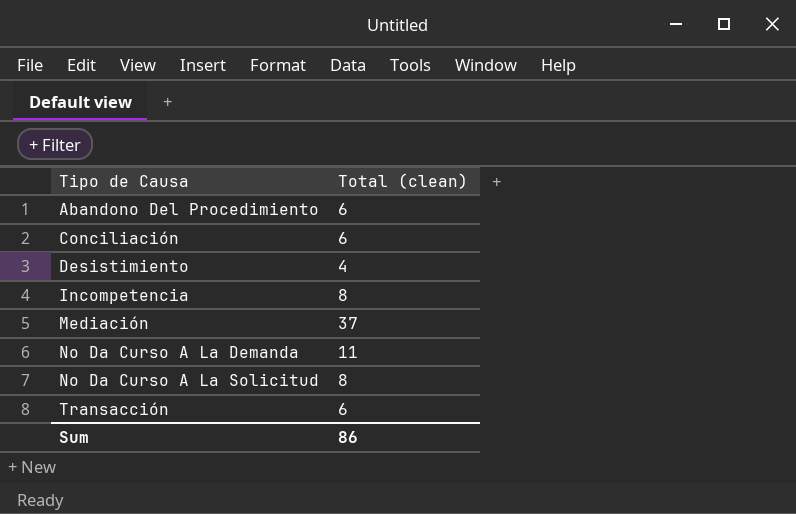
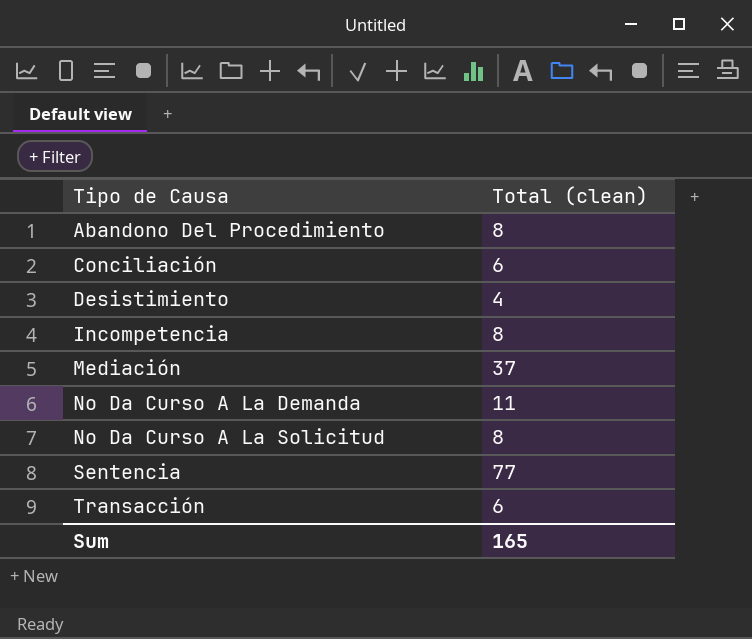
Abandono Del Procedimiento | Total (clean): 6 -> 8
row Sentencia: none -> 77
Sum | Total (clean): 86 -> 165

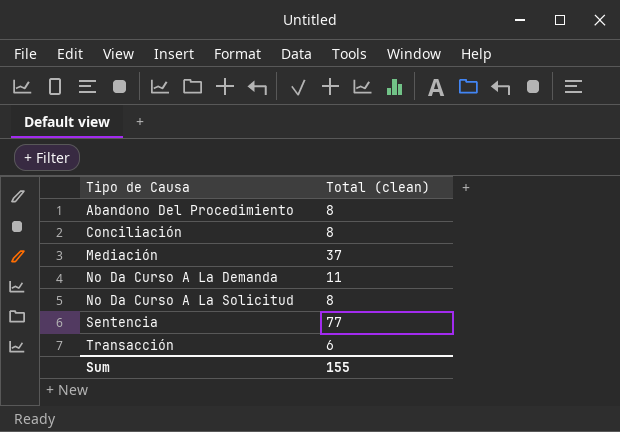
row Desistimiento: 4 -> none
row Incompetencia: 8 -> none
Conciliación | Total (clean): 6 -> 8
Sum | Total (clean): 165 -> 155

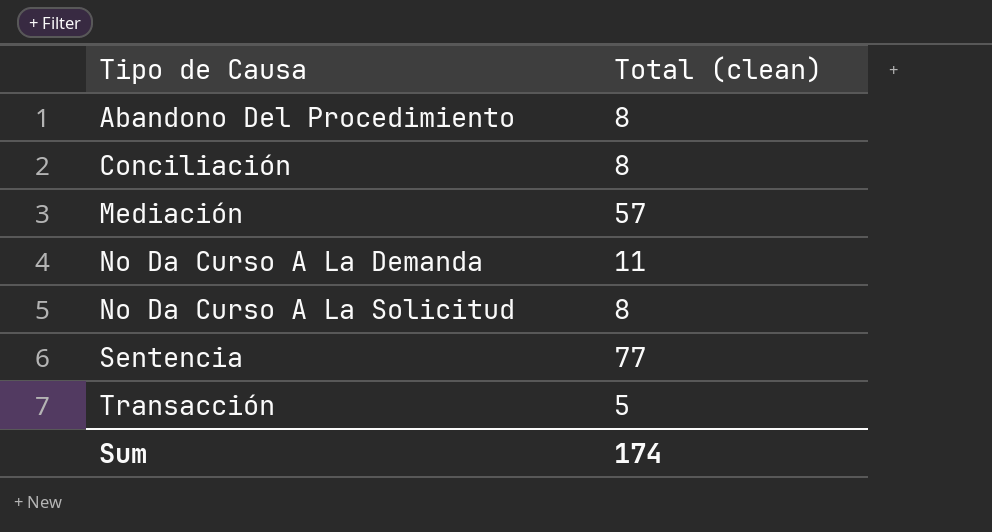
Mediación | Total (clean): 37 -> 57
Transacción | Total (clean): 6 -> 5
Sum | Total (clean): 155 -> 174

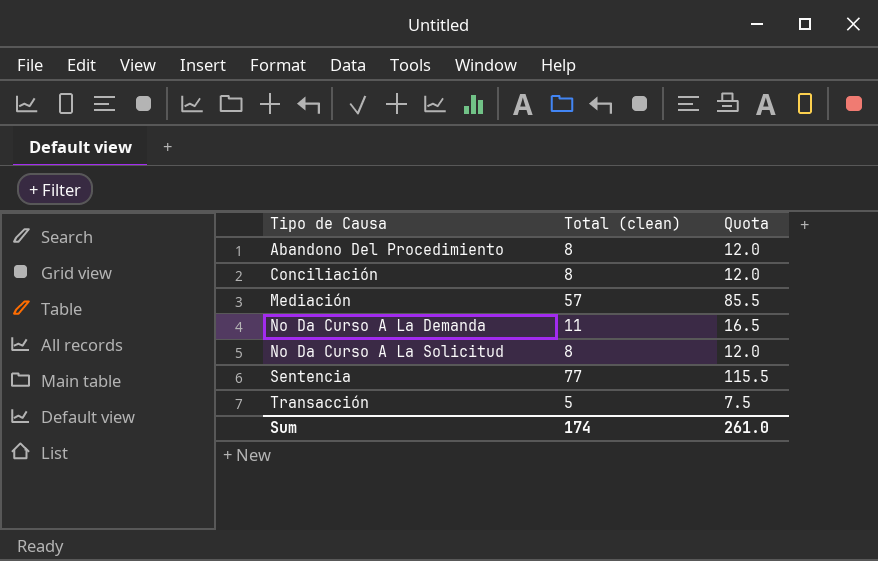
column Quota | formula: none -> [Total (clean)] * 1.5

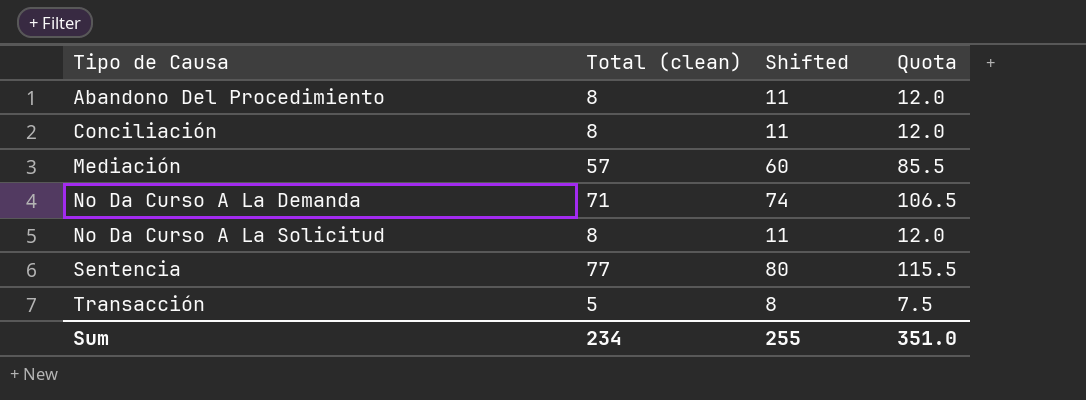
column Shifted | formula: none -> [Total (clean)] + 3
No Da Curso A La Demanda | Total (clean): 11 -> 71
No Da Curso A La Demanda | Quota: 16.5 -> 106.5
Sum | Total (clean): 174 -> 234
Sum | Quota: 261.0 -> 351.0

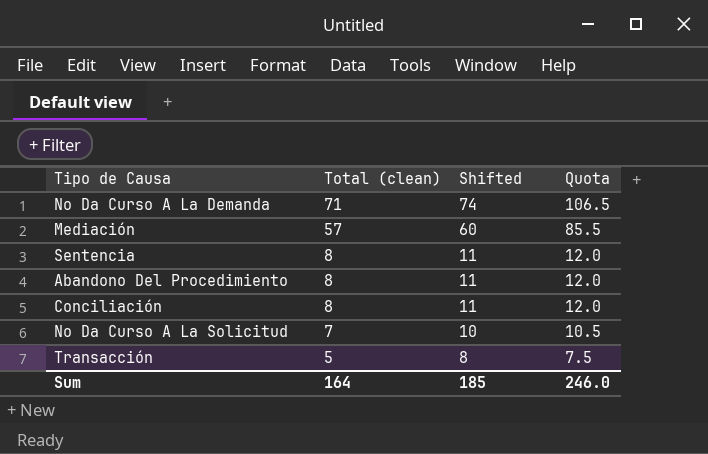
row order: Tipo de Causa ascending -> Total (clean) descending
Sentencia | Total (clean): 77 -> 8
Sentencia | Shifted: 80 -> 11
Sentencia | Quota: 115.5 -> 12.0
No Da Curso A La Solicitud | Total (clean): 8 -> 7
No Da Curso A La Solicitud | Shifted: 11 -> 10
No Da Curso A La Solicitud | Quota: 12.0 -> 10.5
Sum | Total (clean): 234 -> 164
Sum | Shifted: 255 -> 185
Sum | Quota: 351.0 -> 246.0

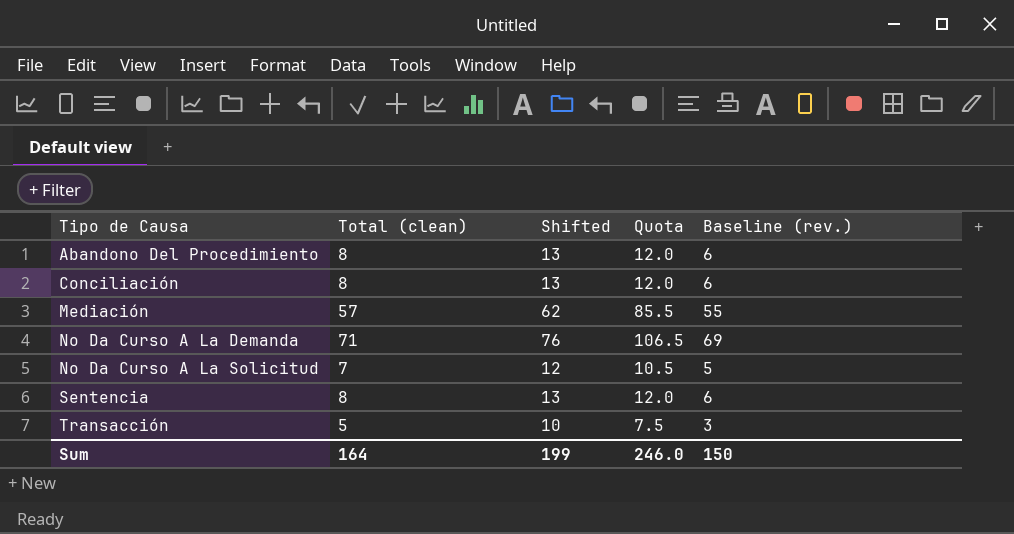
row order: Total (clean) descending -> Tipo de Causa ascending
column Shifted | formula: [Total (clean)] + 3 -> [Total (clean)] + 5
column Baseline (rev.) | formula: none -> [Total (clean)] - 2
Sum | Shifted: 185 -> 199

